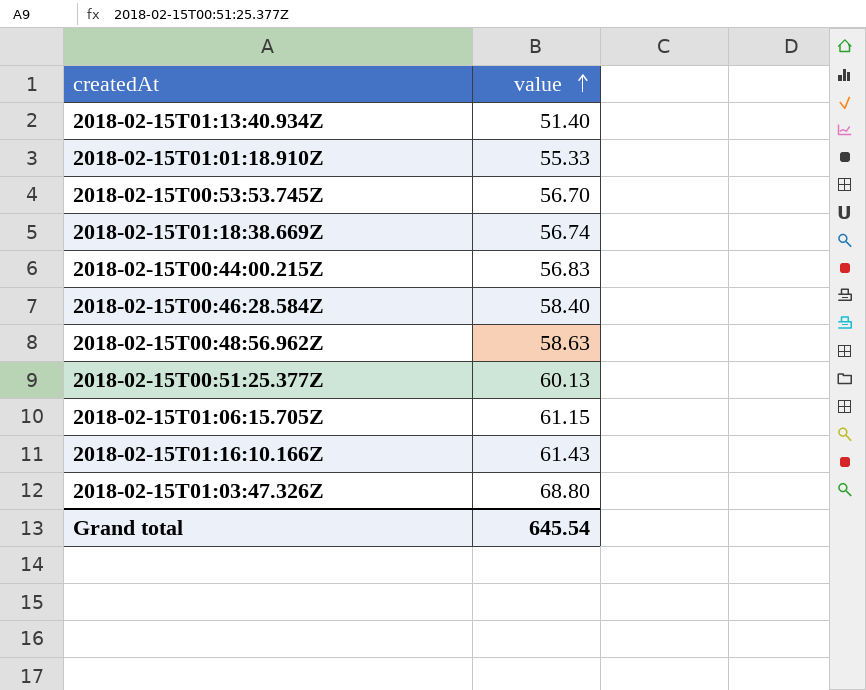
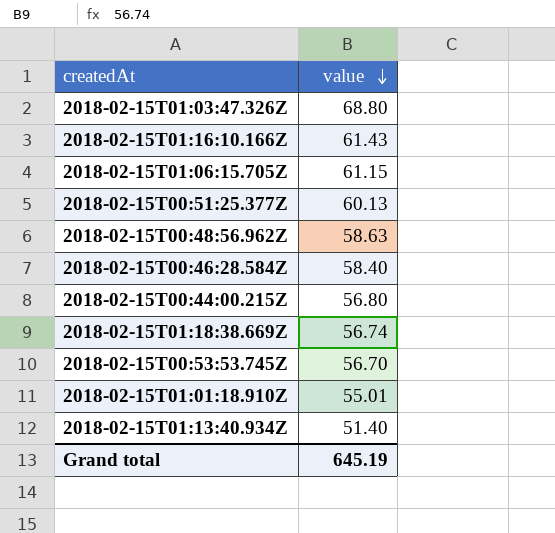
row order: value ascending -> value descending
2018-02-15T00:44:00.215Z | value: 56.83 -> 56.80
2018-02-15T01:01:18.910Z | value: 55.33 -> 55.01
Grand total | value: 645.54 -> 645.19

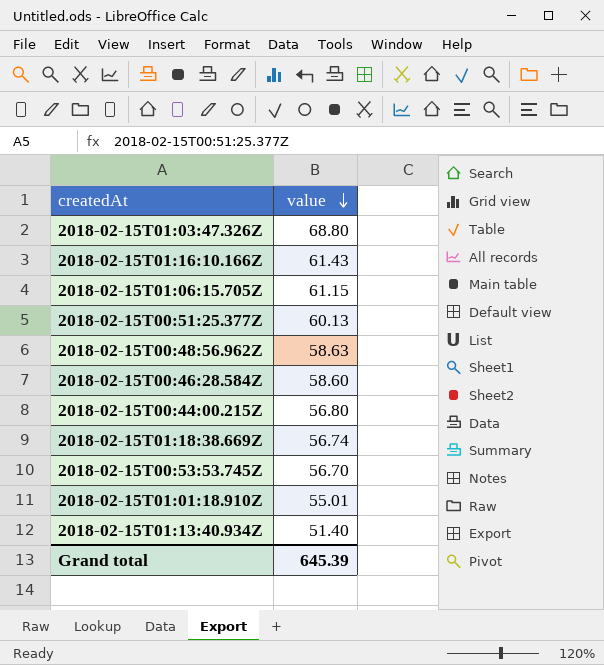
2018-02-15T00:46:28.584Z | value: 58.40 -> 58.60
Grand total | value: 645.19 -> 645.39

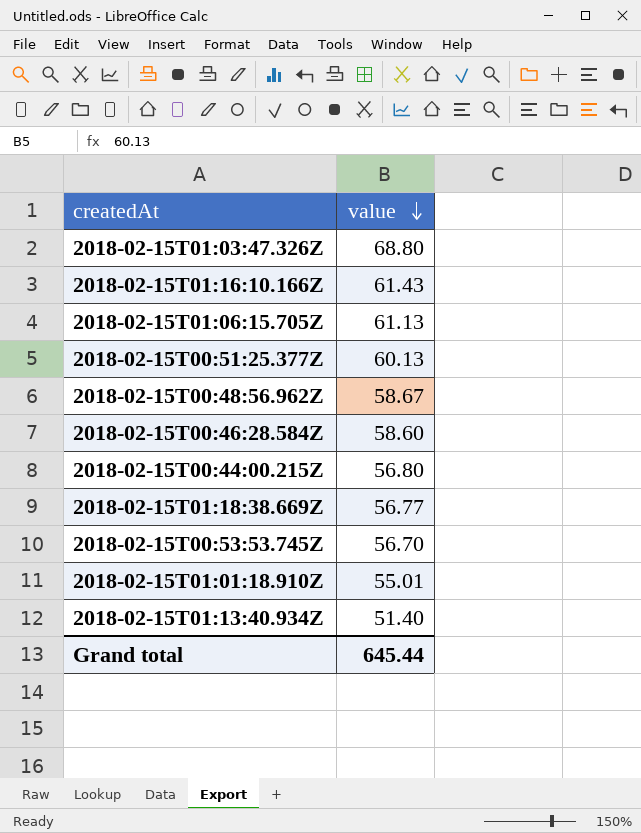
2018-02-15T01:06:15.705Z | value: 61.15 -> 61.13
2018-02-15T00:48:56.962Z | value: 58.63 -> 58.67
2018-02-15T01:18:38.669Z | value: 56.74 -> 56.77
Grand total | value: 645.39 -> 645.44

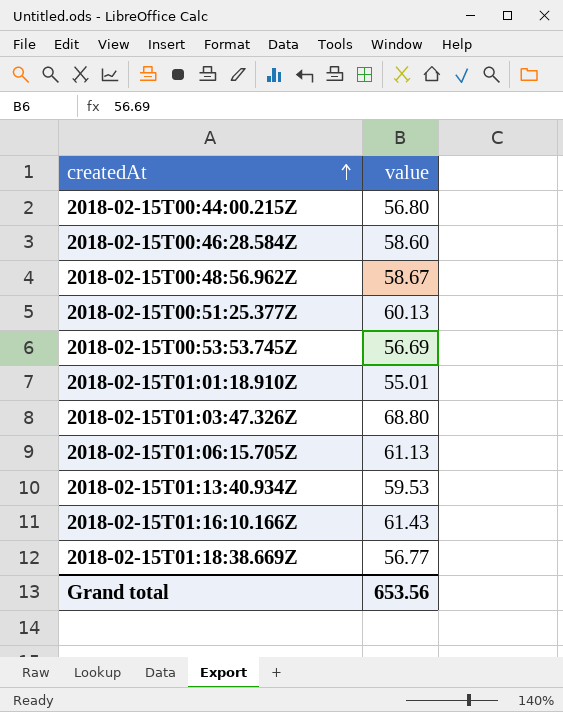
row order: value descending -> createdAt ascending
2018-02-15T00:53:53.745Z | value: 56.70 -> 56.69
2018-02-15T01:13:40.934Z | value: 51.40 -> 59.53
Grand total | value: 645.44 -> 653.56

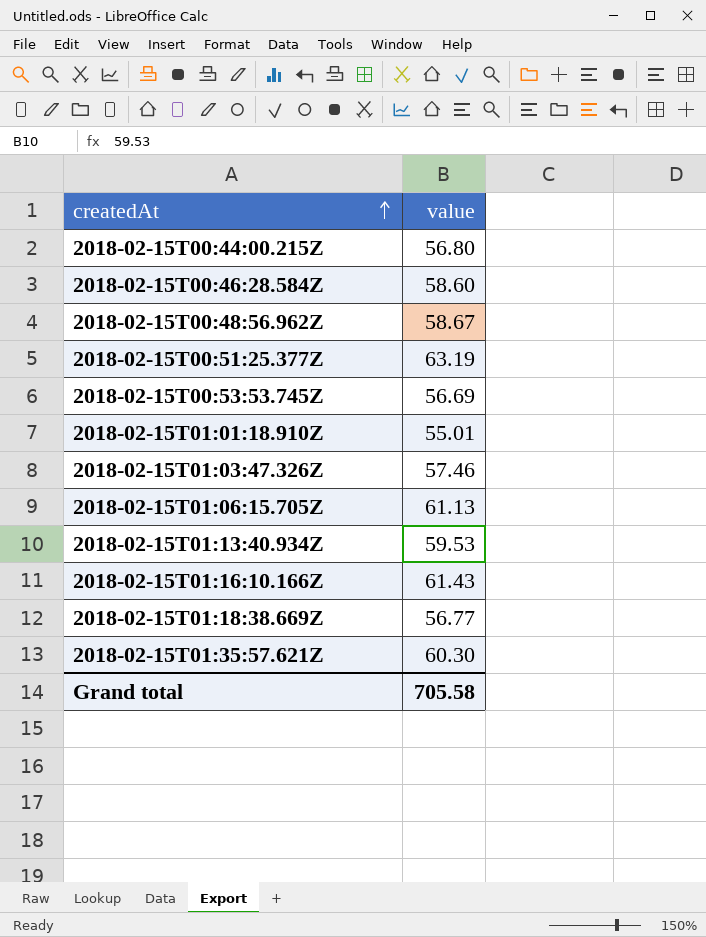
2018-02-15T00:51:25.377Z | value: 60.13 -> 63.19
2018-02-15T01:03:47.326Z | value: 68.80 -> 57.46
row 2018-02-15T01:35:57.621Z: none -> 60.30
Grand total | value: 653.56 -> 705.58

